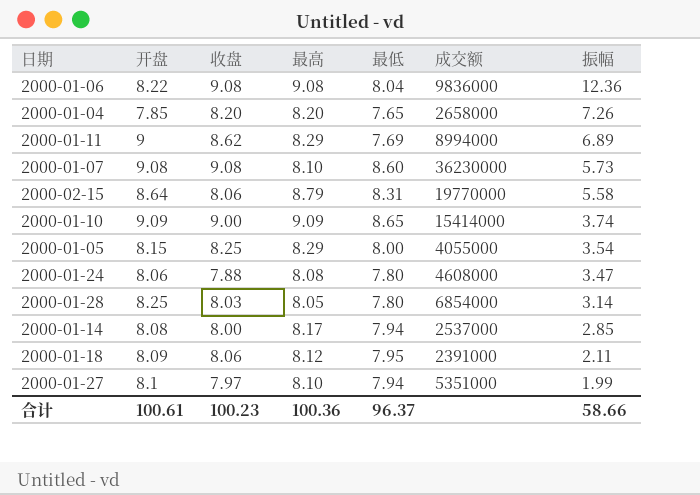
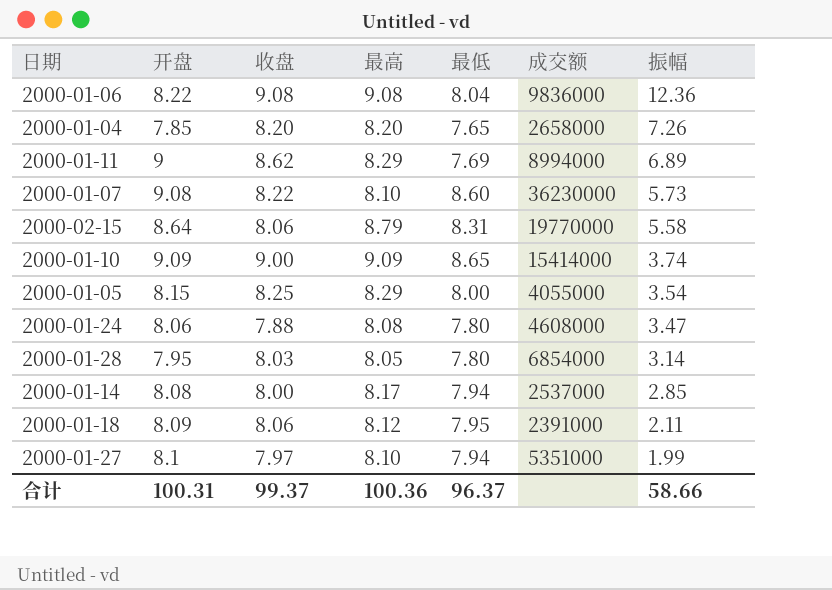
2000-01-07 | 收盘: 9.08 -> 8.22
2000-01-28 | 开盘: 8.25 -> 7.95
合计 | 开盘: 100.61 -> 100.31
合计 | 收盘: 100.23 -> 99.37

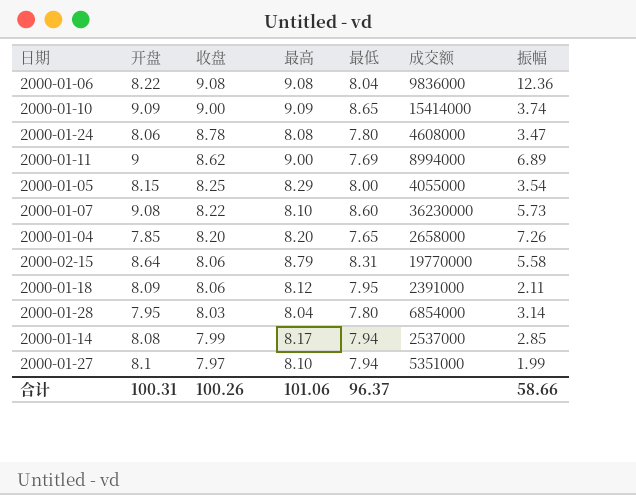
row order: 振幅 descending -> 收盘 descending
2000-01-24 | 收盘: 7.88 -> 8.78
2000-01-11 | 最高: 8.29 -> 9.00
2000-01-28 | 最高: 8.05 -> 8.04
2000-01-14 | 收盘: 8.00 -> 7.99
合计 | 收盘: 99.37 -> 100.26
合计 | 最高: 100.36 -> 101.06

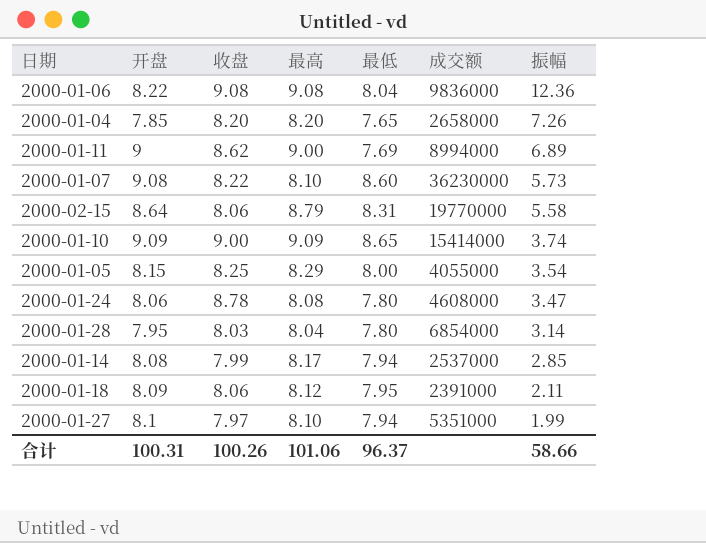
row order: 收盘 descending -> 振幅 descending

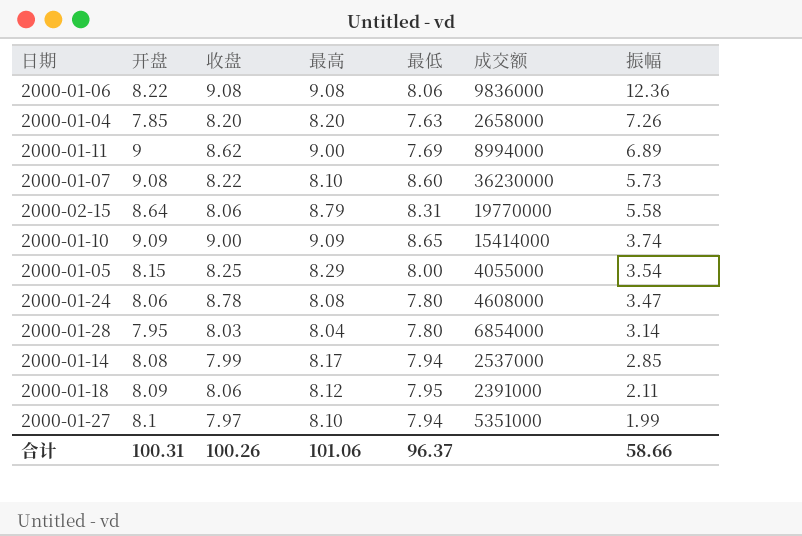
2000-01-06 | 最低: 8.04 -> 8.06
2000-01-04 | 最低: 7.65 -> 7.63

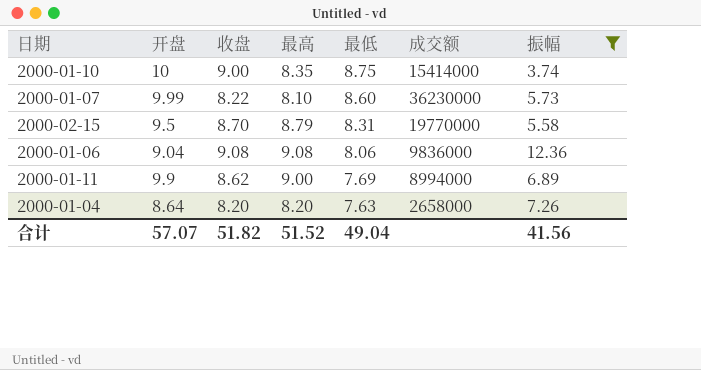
filter: none -> 振幅 >= 3.74
row order: 振幅 descending -> 最低 descending
2000-01-10 | 开盘: 9.09 -> 10
2000-01-10 | 最高: 9.09 -> 8.35
2000-01-10 | 最低: 8.65 -> 8.75
2000-01-07 | 开盘: 9.08 -> 9.99
2000-02-15 | 开盘: 8.64 -> 9.5
2000-02-15 | 收盘: 8.06 -> 8.70
2000-01-06 | 开盘: 8.22 -> 9.04
2000-01-11 | 开盘: 9 -> 9.9
2000-01-04 | 开盘: 7.85 -> 8.64
合计 | 开盘: 100.31 -> 57.07
合计 | 收盘: 100.26 -> 51.82
合计 | 最高: 101.06 -> 51.52
合计 | 最低: 96.37 -> 49.04
合计 | 振幅: 58.66 -> 41.56

